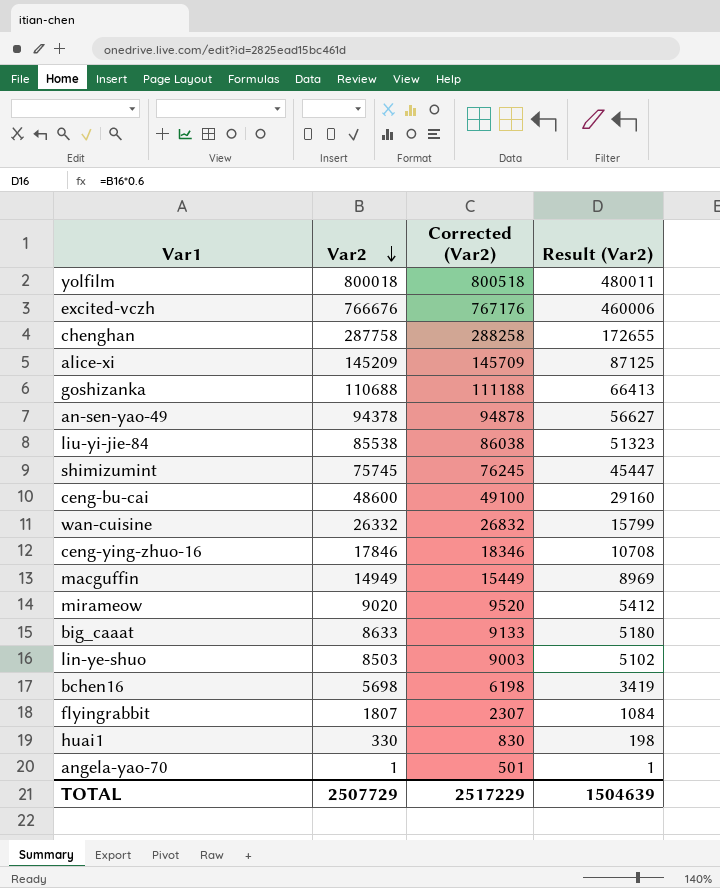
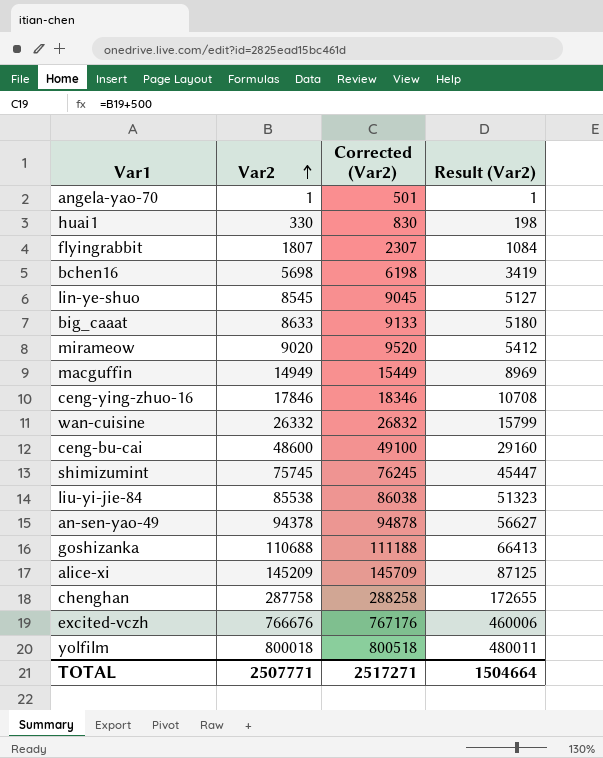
row order: Var2 descending -> Var2 ascending
lin-ye-shuo | Var2: 8503 -> 8545
lin-ye-shuo | Corrected (Var2): 9003 -> 9045
lin-ye-shuo | Result (Var2): 5102 -> 5127
TOTAL | Var2: 2507729 -> 2507771
TOTAL | Corrected (Var2): 2517229 -> 2517271
TOTAL | Result (Var2): 1504639 -> 1504664

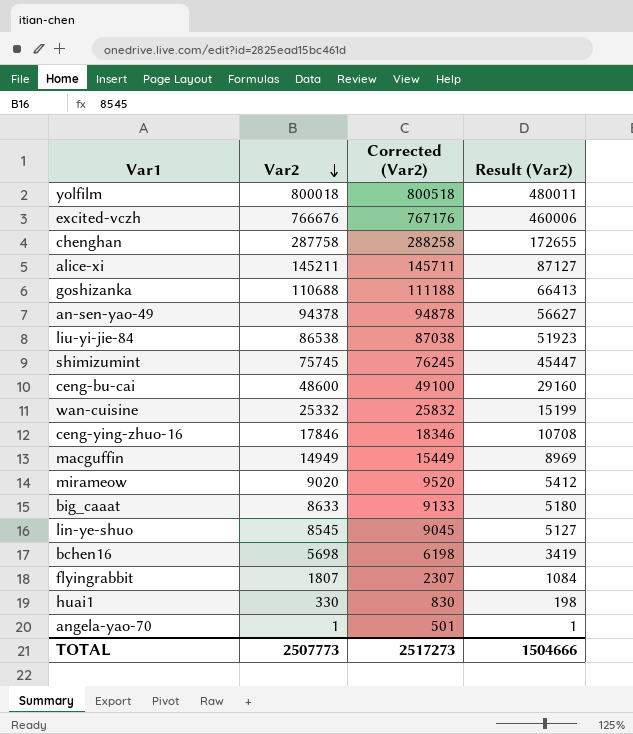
row order: Var2 ascending -> Var2 descending
alice-xi | Var2: 145209 -> 145211
alice-xi | Corrected (Var2): 145709 -> 145711
alice-xi | Result (Var2): 87125 -> 87127
liu-yi-jie-84 | Var2: 85538 -> 86538
liu-yi-jie-84 | Corrected (Var2): 86038 -> 87038
liu-yi-jie-84 | Result (Var2): 51323 -> 51923
wan-cuisine | Var2: 26332 -> 25332
wan-cuisine | Corrected (Var2): 26832 -> 25832
wan-cuisine | Result (Var2): 15799 -> 15199
TOTAL | Var2: 2507771 -> 2507773
TOTAL | Corrected (Var2): 2517271 -> 2517273
TOTAL | Result (Var2): 1504664 -> 1504666

